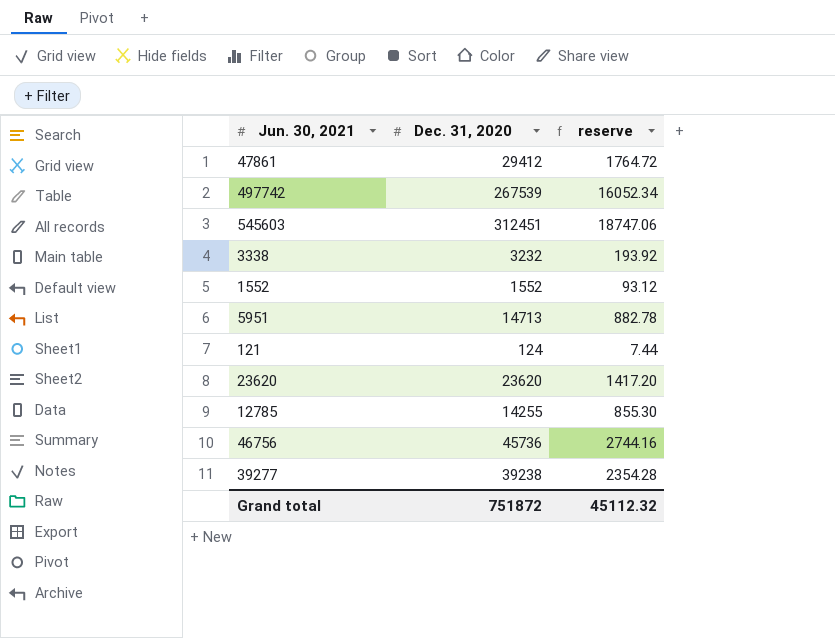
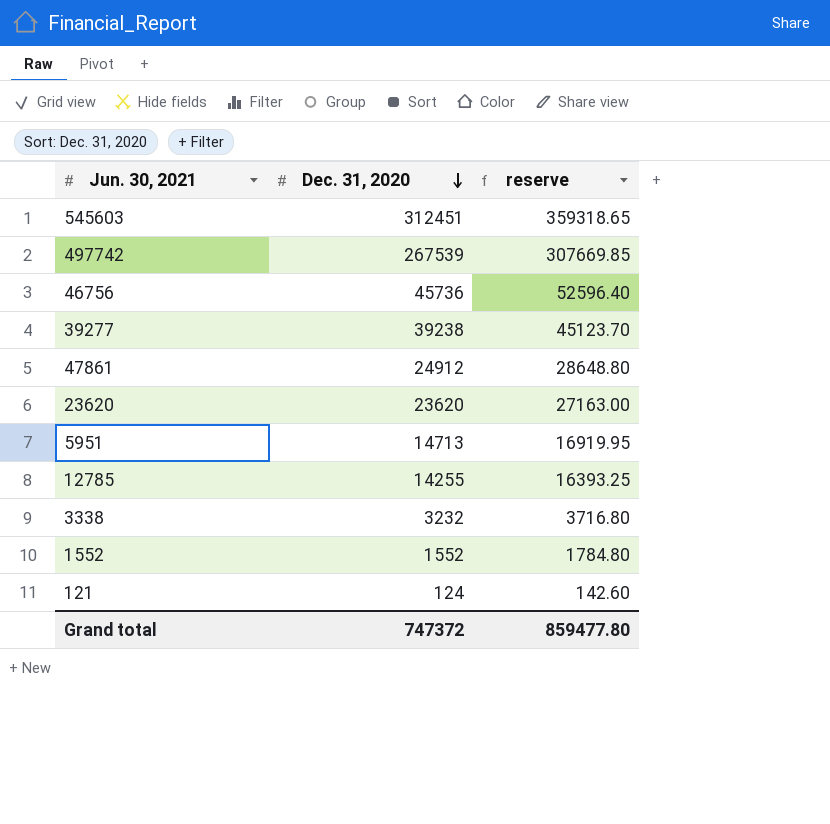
row order: none -> Dec. 31, 2020 descending
column reserve | formula: [Dec. 31, 2020] * 0.06 -> [Dec. 31, 2020] * 1.15
47861 | Dec. 31, 2020: 29412 -> 24912
Grand total | Dec. 31, 2020: 751872 -> 747372
Grand total | reserve: 45112.32 -> 859477.80

